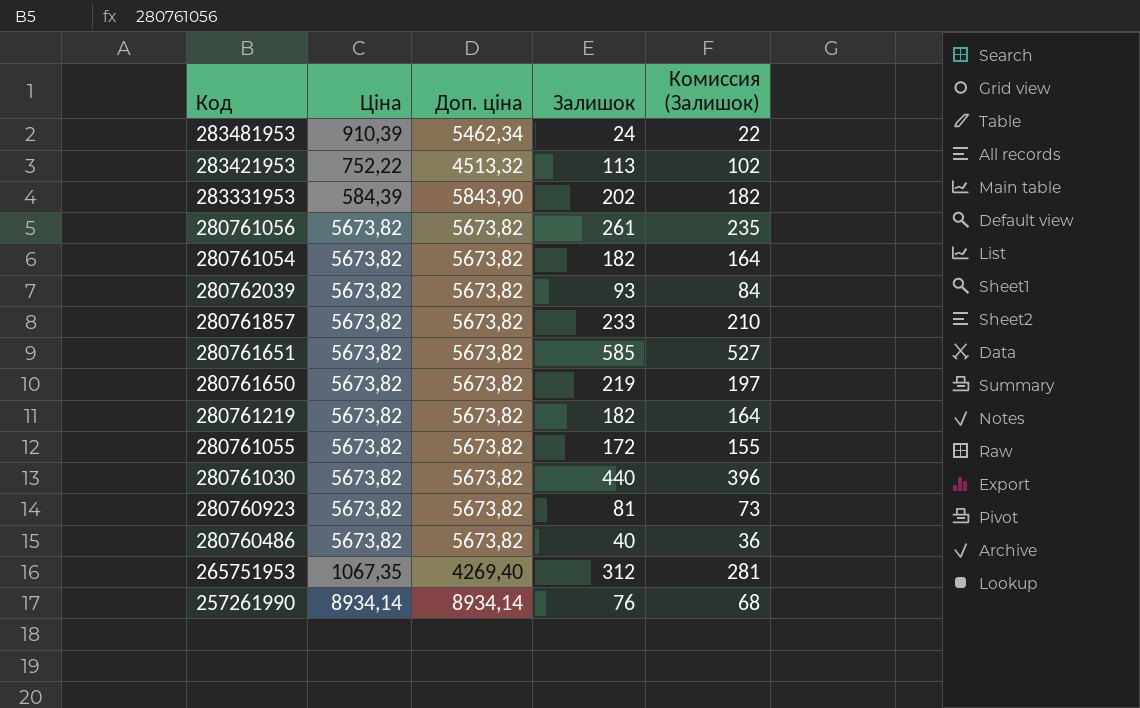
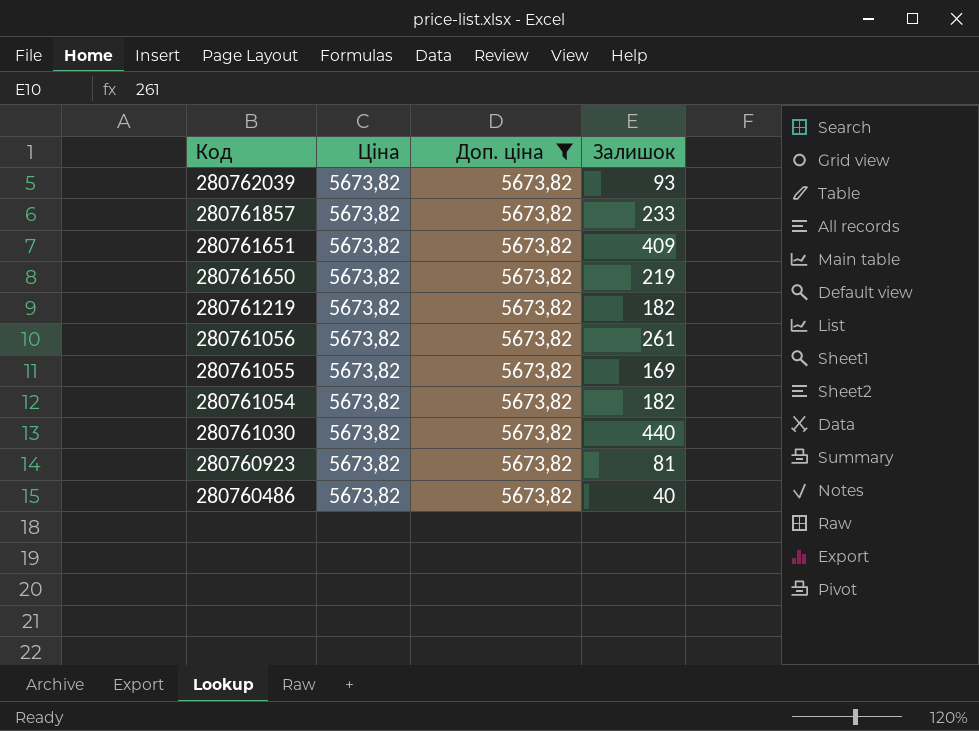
filter: none -> Доп. ціна = 5673,82
row order: none -> Код descending
column Комиссия (Залишок) | formula: [Залишок] * 0,9 -> none
280761651 | Залишок: 585 -> 409
280761055 | Залишок: 172 -> 169

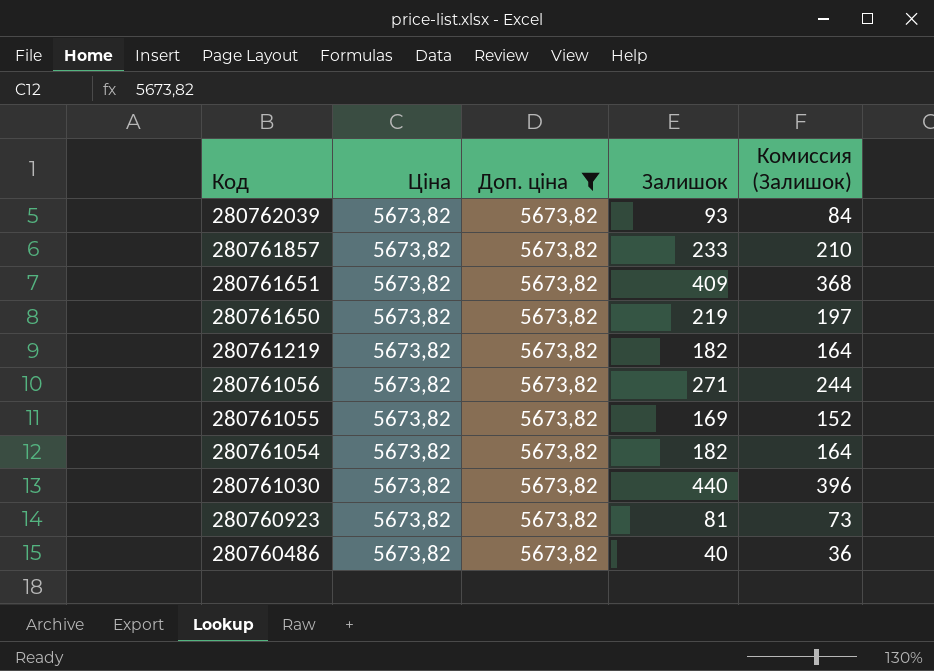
column Комиссия (Залишок) | formula: none -> [Залишок] * 0,9
280761056 | Залишок: 261 -> 271

